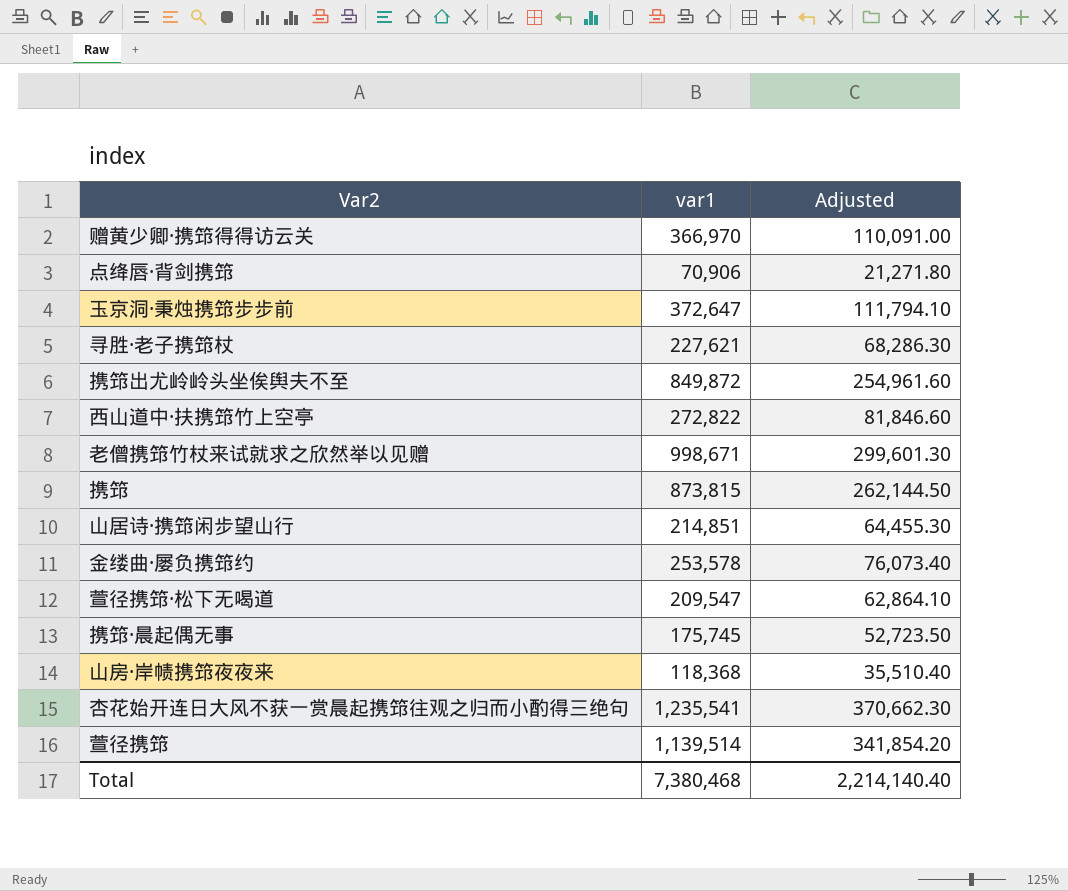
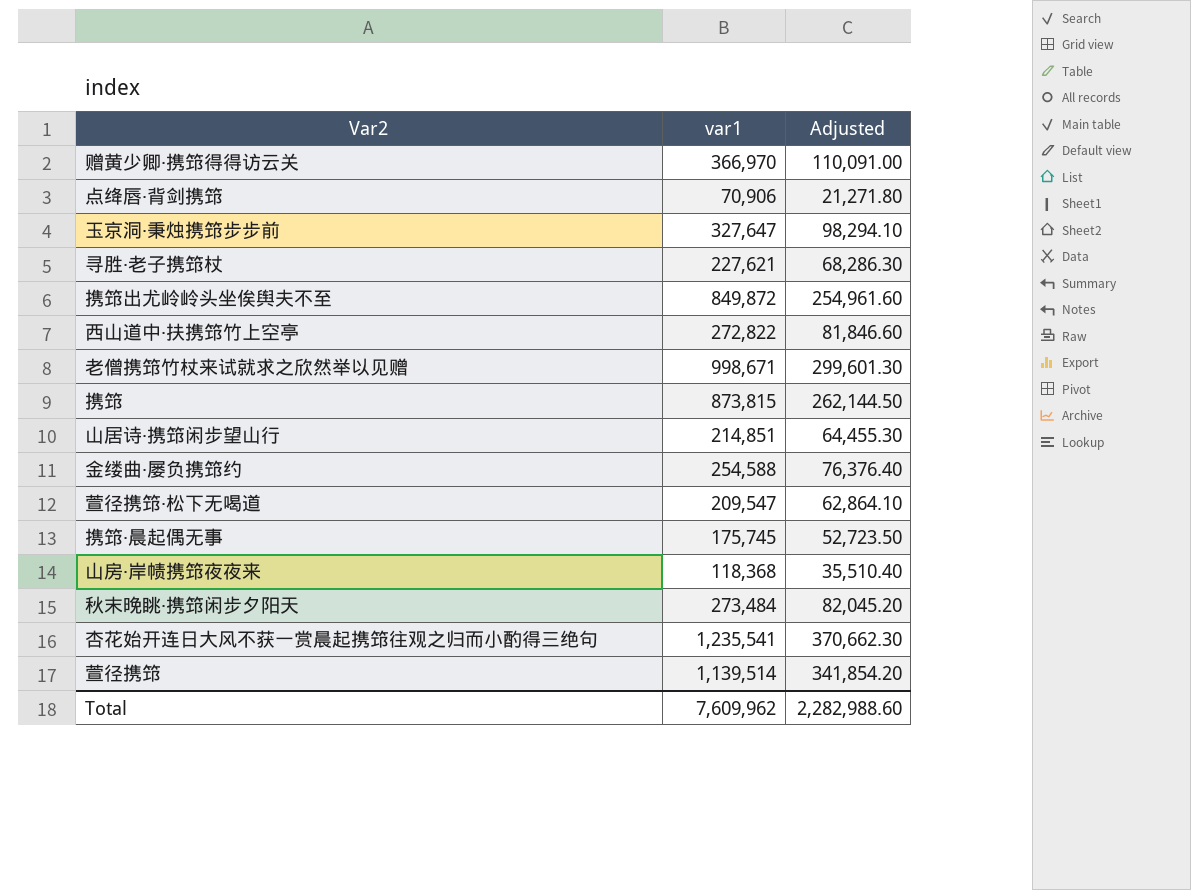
玉京洞·秉烛携筇步步前 | var1: 372,647 -> 327,647
玉京洞·秉烛携筇步步前 | Adjusted: 111,794.10 -> 98,294.10
金缕曲·屡负携筇约 | var1: 253,578 -> 254,588
金缕曲·屡负携筇约 | Adjusted: 76,073.40 -> 76,376.40
row 秋末晚眺·携筇闲步夕阳天: none -> 273,484 | 82,045.20
Total | var1: 7,380,468 -> 7,609,962
Total | Adjusted: 2,214,140.40 -> 2,282,988.60

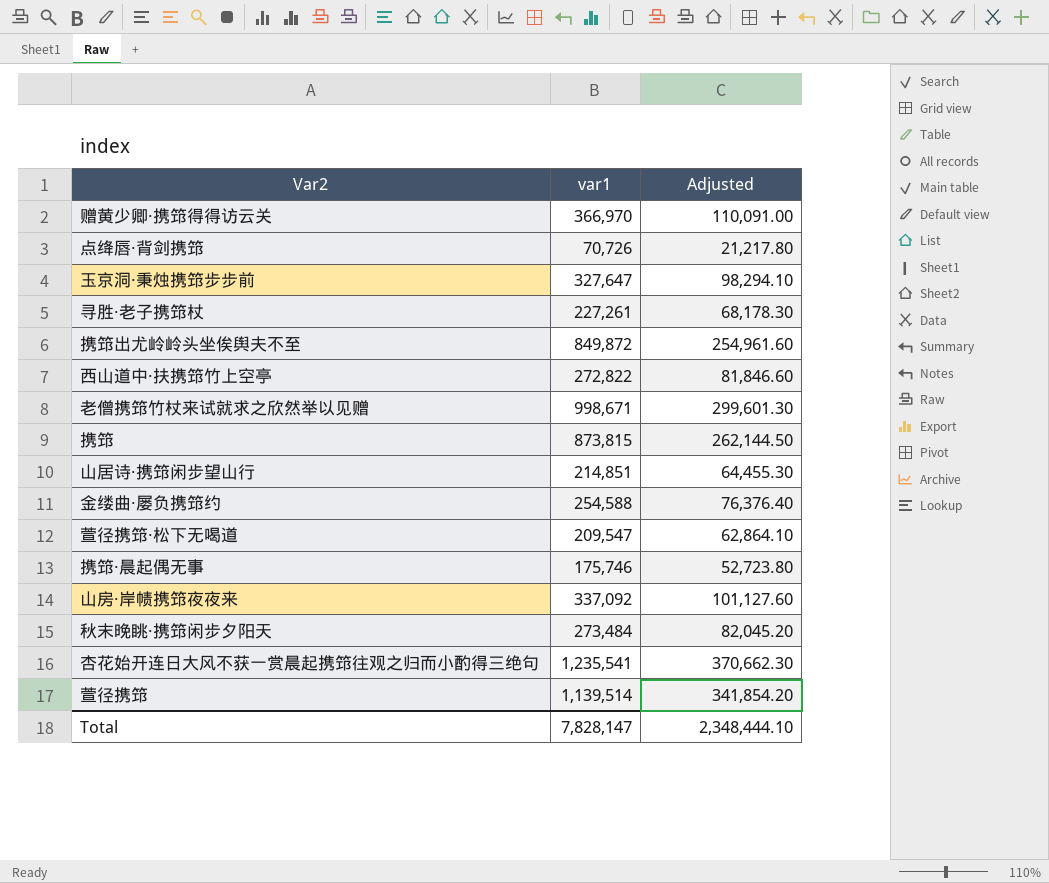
点绛唇·背剑携筇 | var1: 70,906 -> 70,726
点绛唇·背剑携筇 | Adjusted: 21,271.80 -> 21,217.80
寻胜·老子携筇杖 | var1: 227,621 -> 227,261
寻胜·老子携筇杖 | Adjusted: 68,286.30 -> 68,178.30
携筇·晨起偶无事 | var1: 175,745 -> 175,746
携筇·晨起偶无事 | Adjusted: 52,723.50 -> 52,723.80
山房·岸帻携筇夜夜来 | var1: 118,368 -> 337,092
山房·岸帻携筇夜夜来 | Adjusted: 35,510.40 -> 101,127.60
Total | var1: 7,609,962 -> 7,828,147
Total | Adjusted: 2,282,988.60 -> 2,348,444.10

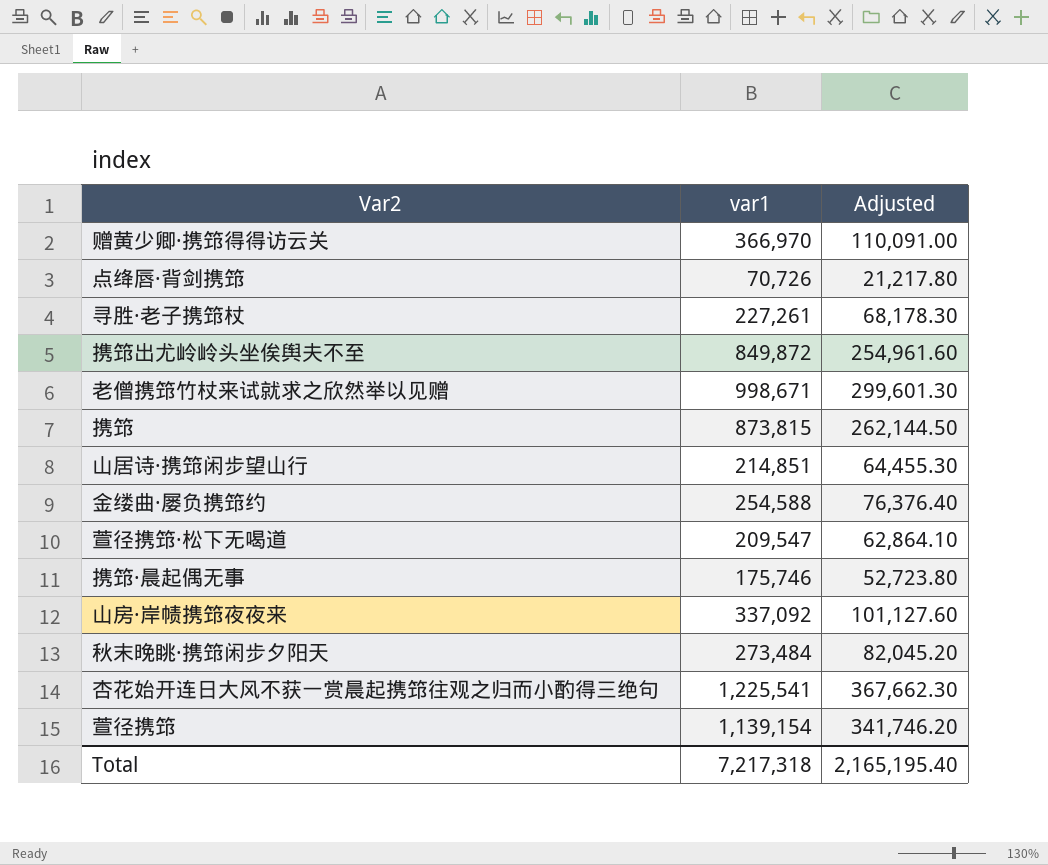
row 玉京洞·秉烛携筇步步前: 327,647 | 98,294.10 -> none
row 西山道中·扶携筇竹上空亭: 272,822 | 81,846.60 -> none
杏花始开连日大风不获一赏晨起携筇往观之归而小酌得三绝句 | var1: 1,235,541 -> 1,225,541
杏花始开连日大风不获一赏晨起携筇往观之归而小酌得三绝句 | Adjusted: 370,662.30 -> 367,662.30
萱径携筇 | var1: 1,139,514 -> 1,139,154
萱径携筇 | Adjusted: 341,854.20 -> 341,746.20
Total | var1: 7,828,147 -> 7,217,318
Total | Adjusted: 2,348,444.10 -> 2,165,195.40

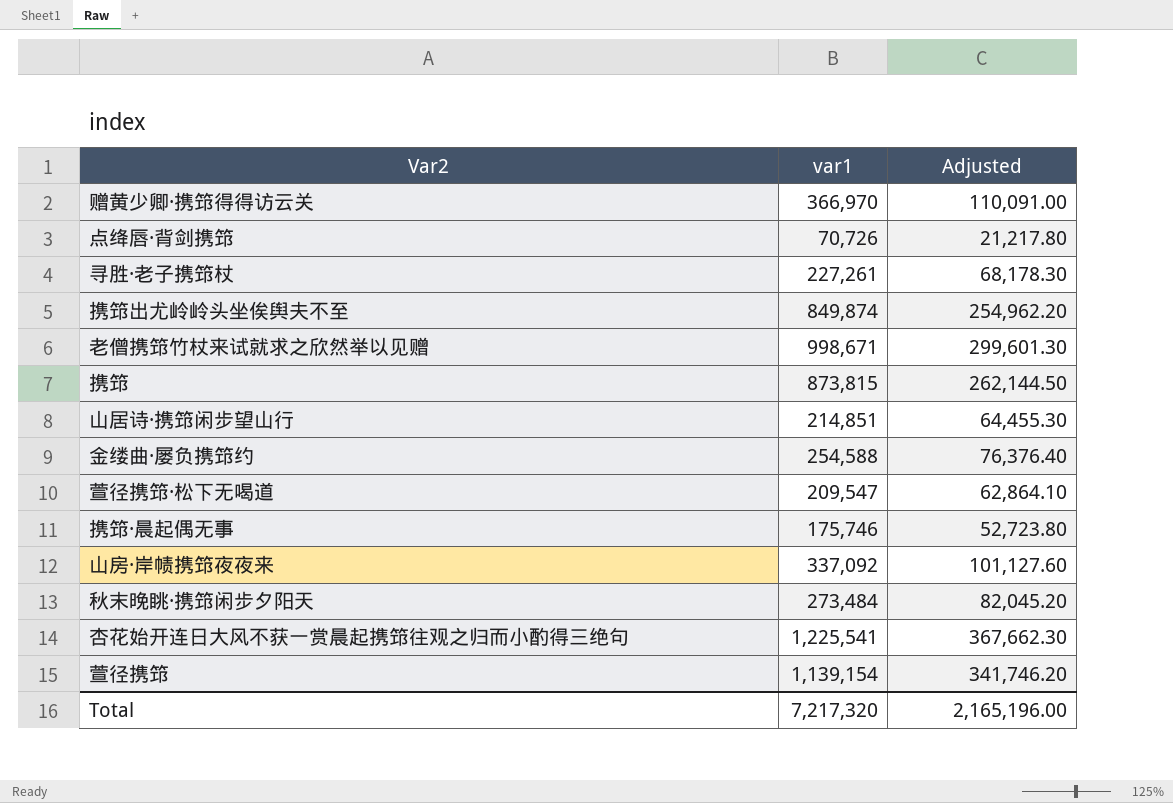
携筇出尤岭岭头坐俟舆夫不至 | var1: 849,872 -> 849,874
携筇出尤岭岭头坐俟舆夫不至 | Adjusted: 254,961.60 -> 254,962.20
Total | var1: 7,217,318 -> 7,217,320
Total | Adjusted: 2,165,195.40 -> 2,165,196.00

